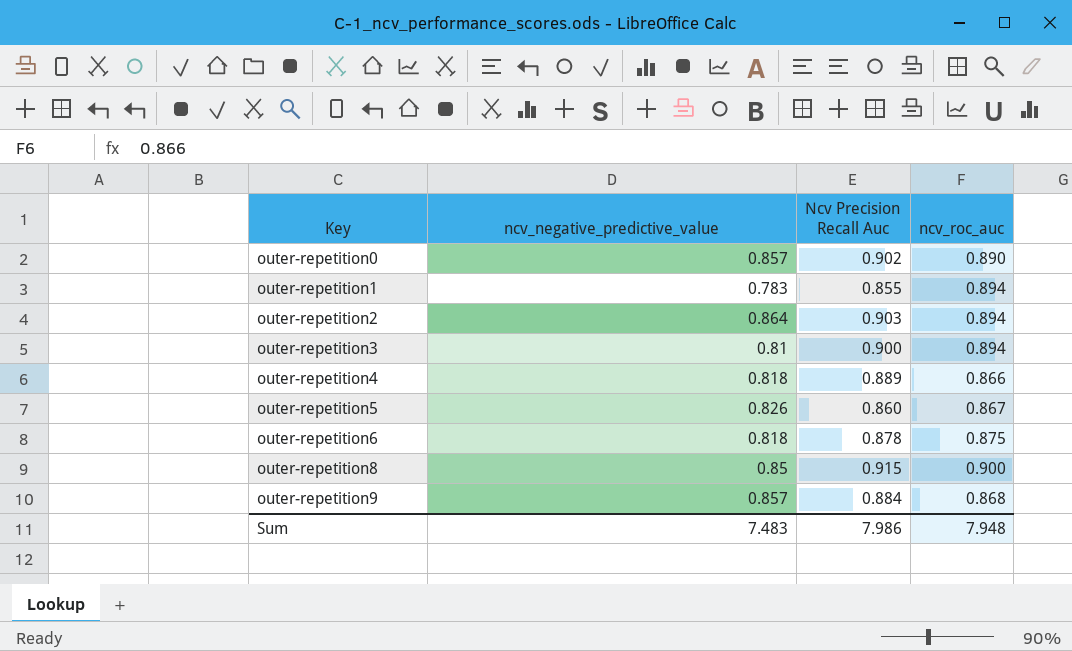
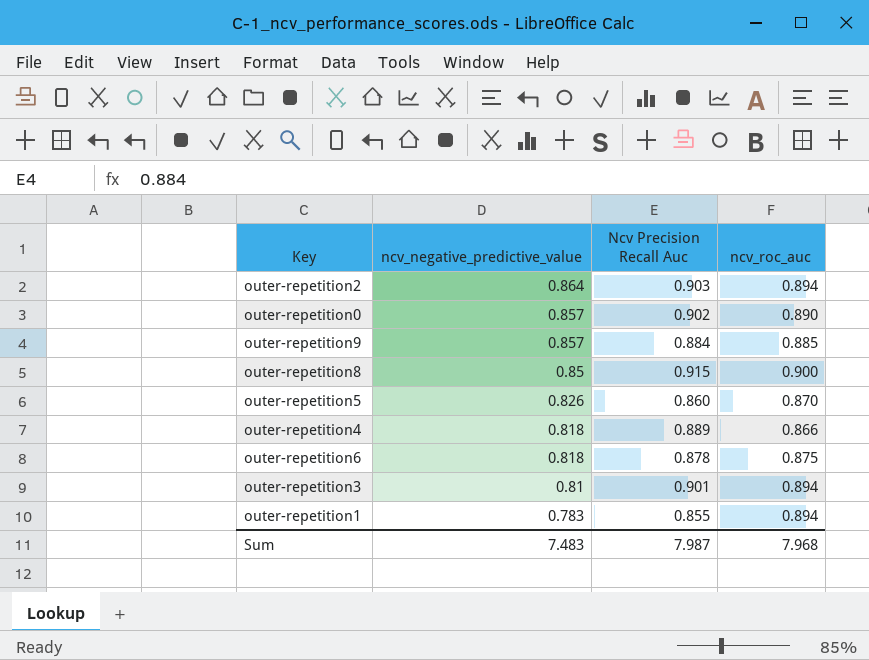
row order: Key ascending -> ncv_negative_predictive_value descending
outer-repetition9 | ncv_roc_auc: 0.868 -> 0.885
outer-repetition5 | ncv_roc_auc: 0.867 -> 0.870
outer-repetition3 | Ncv Precision Recall Auc: 0.900 -> 0.901
Sum | Ncv Precision Recall Auc: 7.986 -> 7.987
Sum | ncv_roc_auc: 7.948 -> 7.968

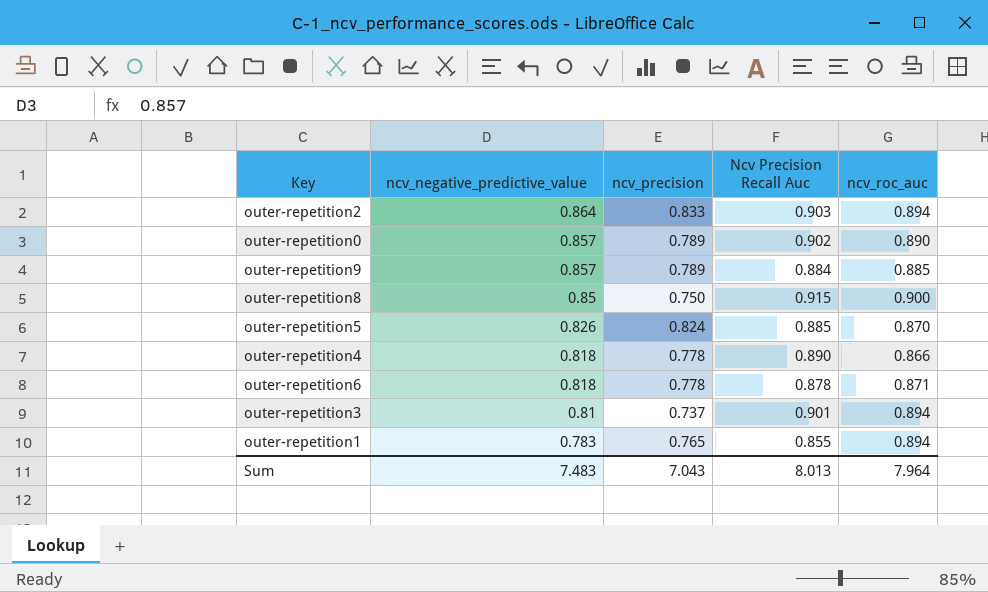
column ncv_precision | position: none -> 3
outer-repetition5 | Ncv Precision Recall Auc: 0.860 -> 0.885
outer-repetition4 | Ncv Precision Recall Auc: 0.889 -> 0.890
outer-repetition6 | ncv_roc_auc: 0.875 -> 0.871
Sum | Ncv Precision Recall Auc: 7.987 -> 8.013
Sum | ncv_roc_auc: 7.968 -> 7.964

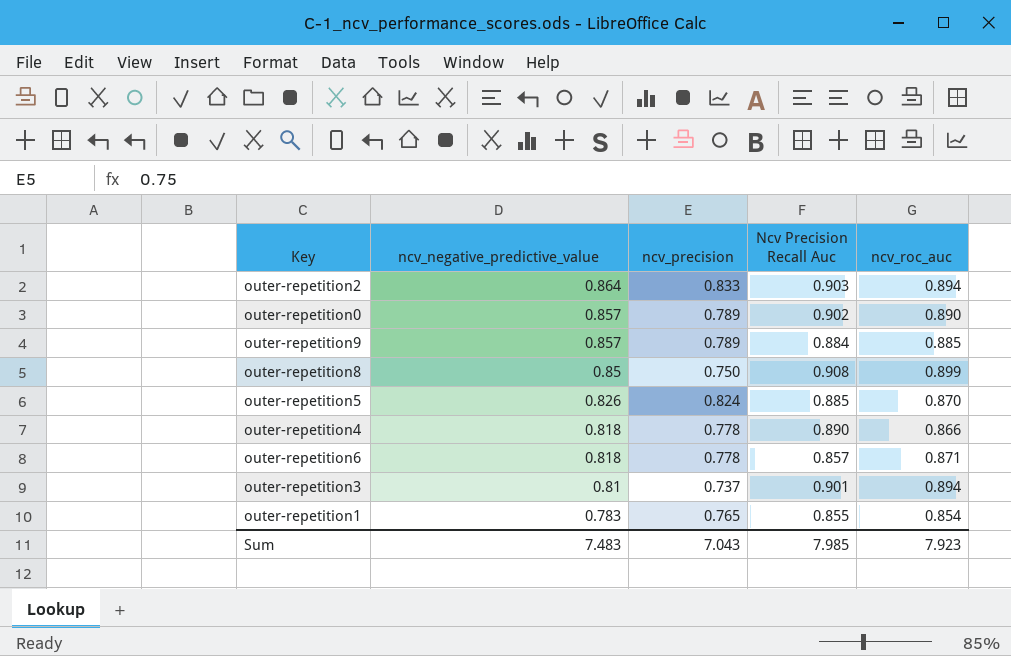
outer-repetition8 | Ncv Precision Recall Auc: 0.915 -> 0.908
outer-repetition8 | ncv_roc_auc: 0.900 -> 0.899
outer-repetition6 | Ncv Precision Recall Auc: 0.878 -> 0.857
outer-repetition1 | ncv_roc_auc: 0.894 -> 0.854
Sum | Ncv Precision Recall Auc: 8.013 -> 7.985
Sum | ncv_roc_auc: 7.964 -> 7.923

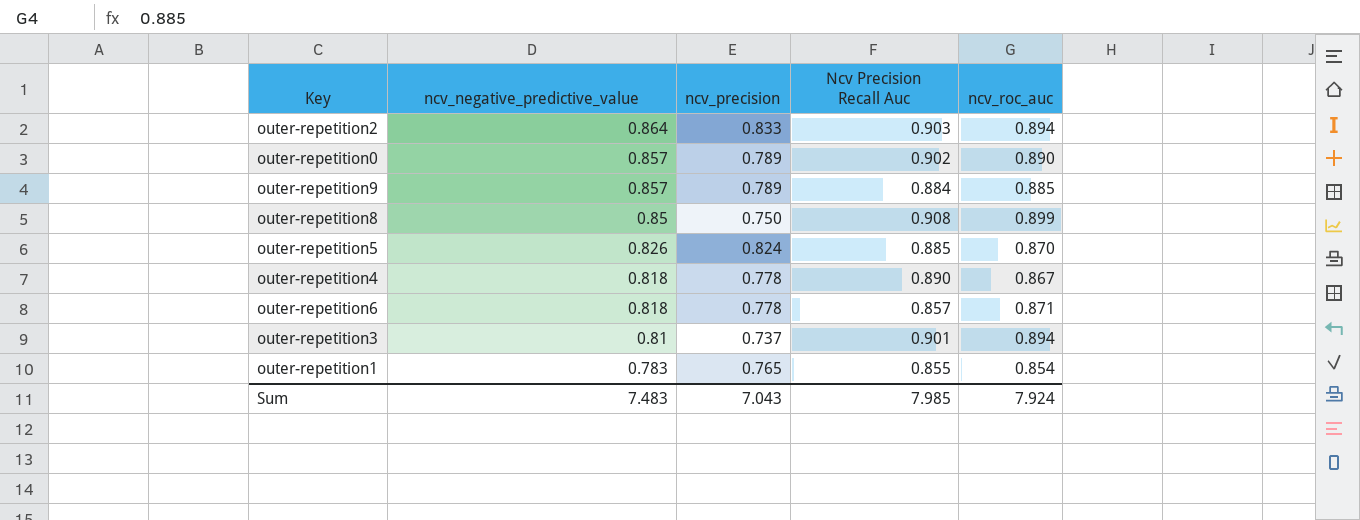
outer-repetition4 | ncv_roc_auc: 0.866 -> 0.867
Sum | ncv_roc_auc: 7.923 -> 7.924

